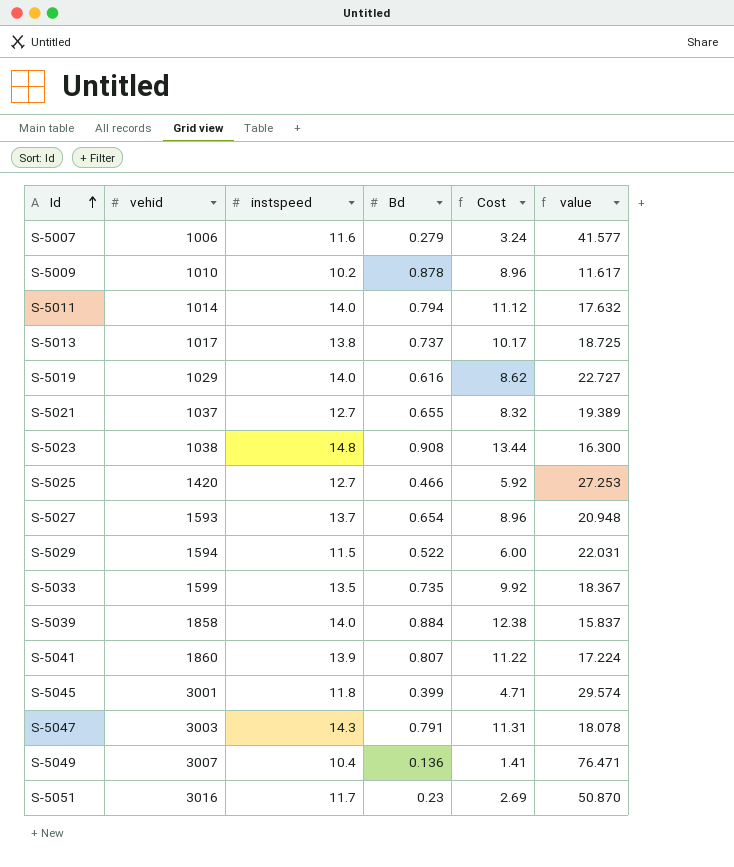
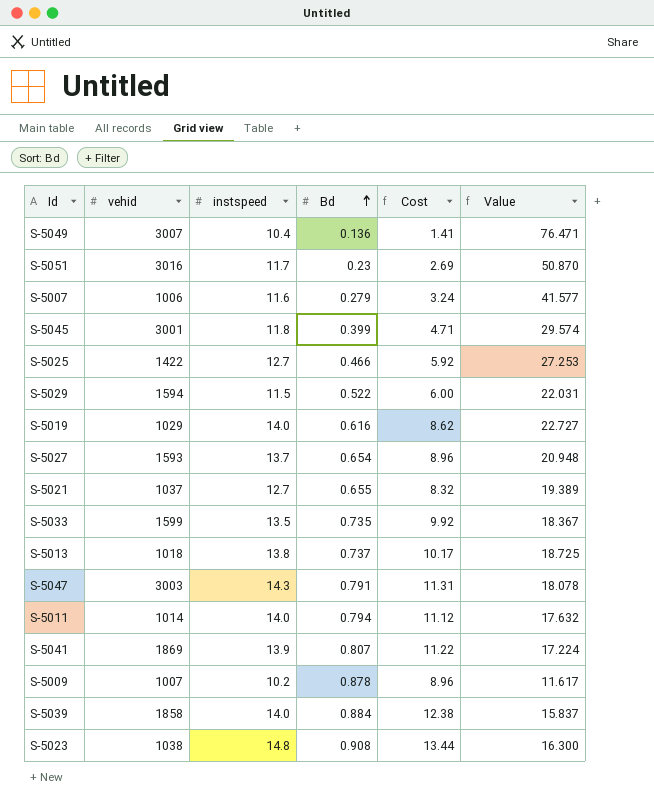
row order: Id ascending -> Bd ascending
column name: value -> Value
S-5025 | vehid: 1420 -> 1422
S-5013 | vehid: 1017 -> 1018
S-5041 | vehid: 1860 -> 1869
S-5009 | vehid: 1010 -> 1007

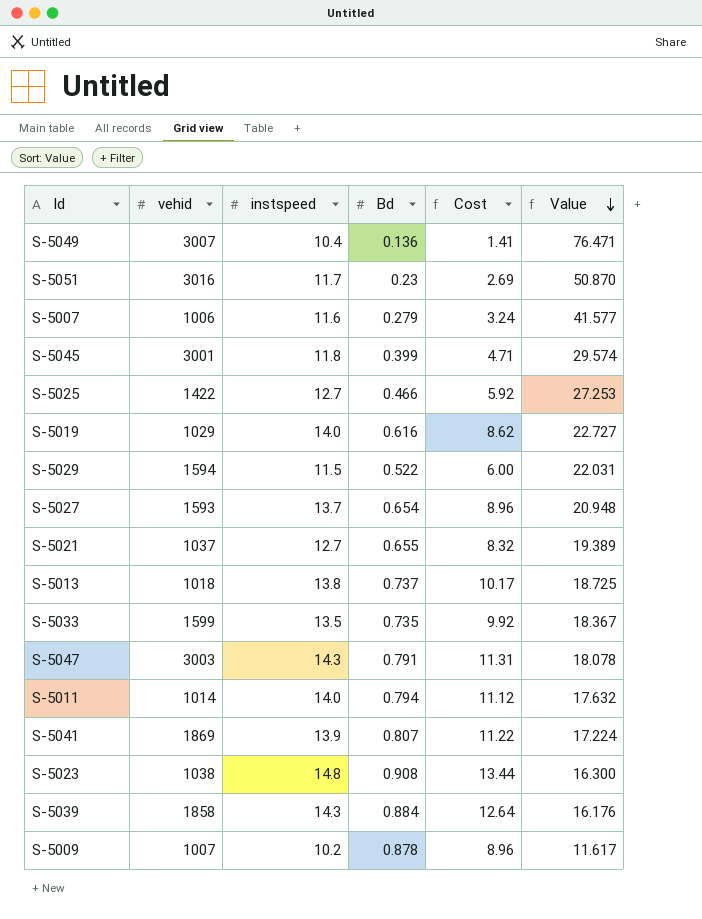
row order: Bd ascending -> Value descending
S-5039 | instspeed: 14.0 -> 14.3
S-5039 | Cost: 12.38 -> 12.64
S-5039 | Value: 15.837 -> 16.176

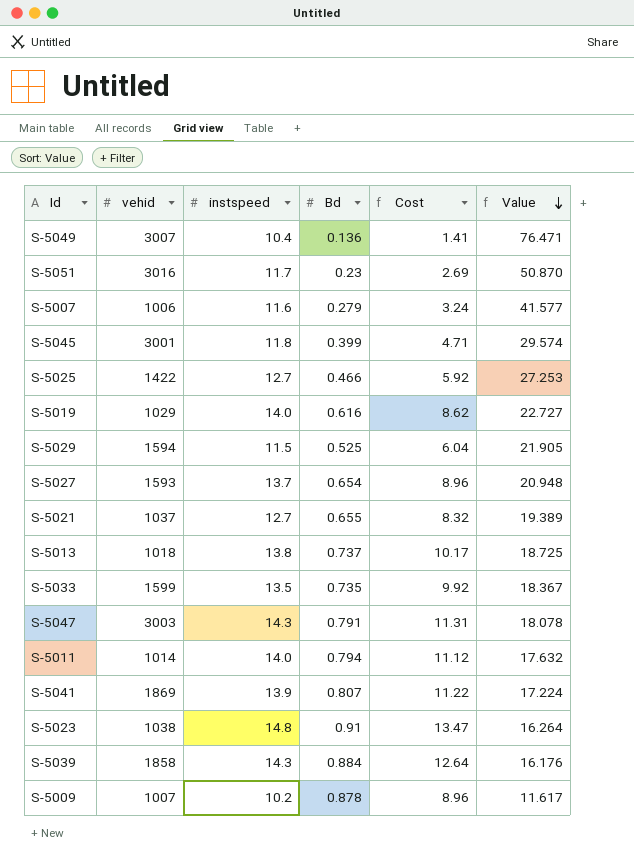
S-5029 | Bd: 0.522 -> 0.525
S-5029 | Cost: 6.00 -> 6.04
S-5029 | Value: 22.031 -> 21.905
S-5023 | Bd: 0.908 -> 0.91
S-5023 | Cost: 13.44 -> 13.47
S-5023 | Value: 16.300 -> 16.264

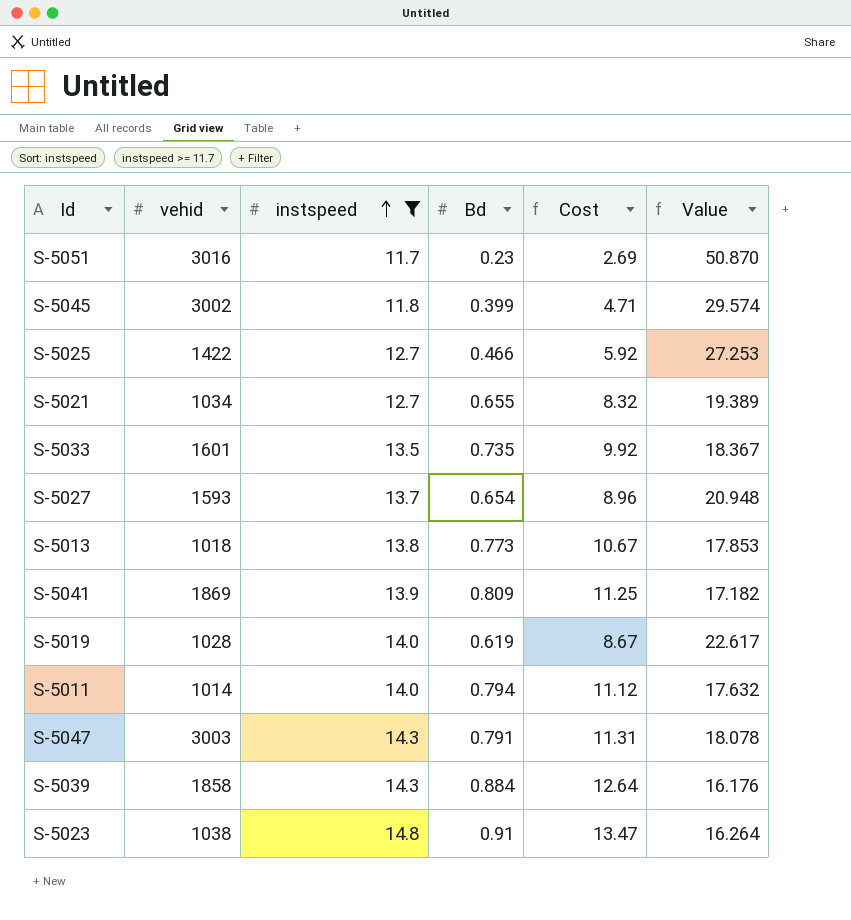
filter: none -> instspeed >= 11.7
row order: Value descending -> instspeed ascending
S-5045 | vehid: 3001 -> 3002
S-5021 | vehid: 1037 -> 1034
S-5033 | vehid: 1599 -> 1601
S-5013 | Bd: 0.737 -> 0.773
S-5013 | Cost: 10.17 -> 10.67
S-5013 | Value: 18.725 -> 17.853
S-5041 | Bd: 0.807 -> 0.809
S-5041 | Cost: 11.22 -> 11.25
S-5041 | Value: 17.224 -> 17.182
S-5019 | vehid: 1029 -> 1028
S-5019 | Bd: 0.616 -> 0.619
S-5019 | Cost: 8.62 -> 8.67
S-5019 | Value: 22.727 -> 22.617

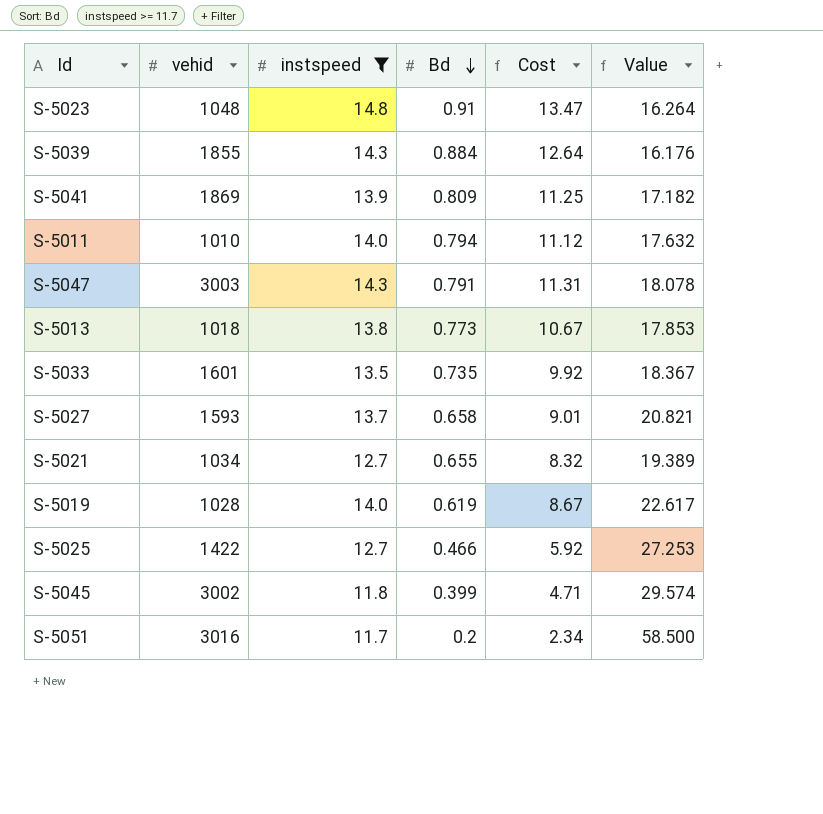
row order: instspeed ascending -> Bd descending
S-5023 | vehid: 1038 -> 1048
S-5039 | vehid: 1858 -> 1855
S-5011 | vehid: 1014 -> 1010
S-5027 | Bd: 0.654 -> 0.658
S-5027 | Cost: 8.96 -> 9.01
S-5027 | Value: 20.948 -> 20.821
S-5051 | Bd: 0.23 -> 0.2
S-5051 | Cost: 2.69 -> 2.34
S-5051 | Value: 50.870 -> 58.500

